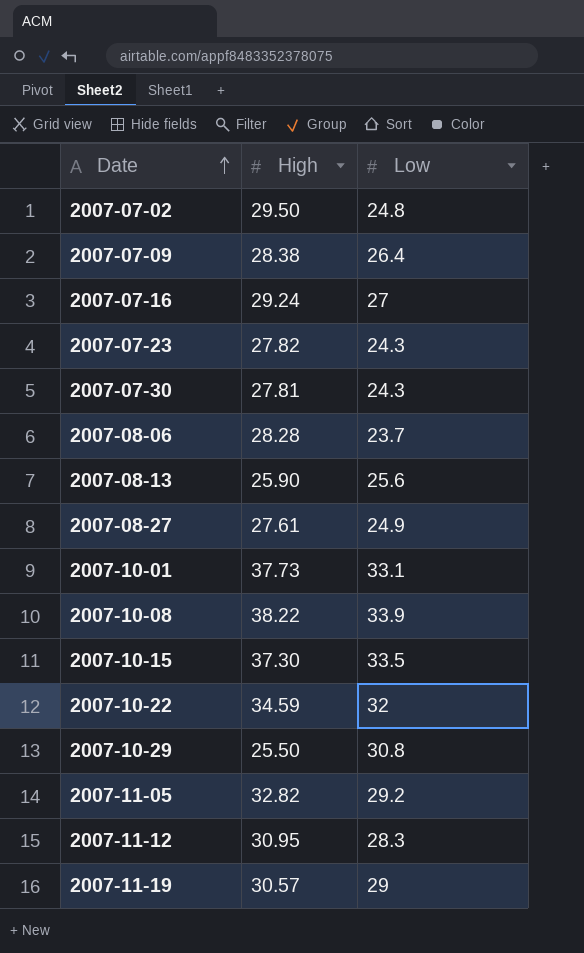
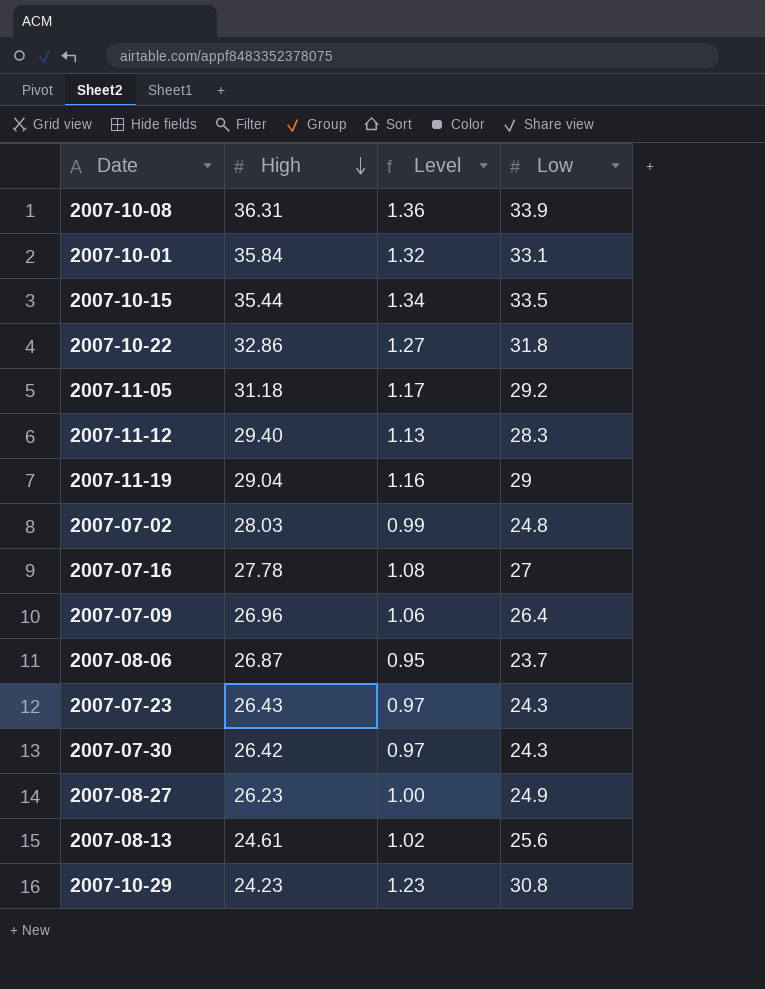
row order: Date ascending -> High descending
column Level | formula: none -> [Low] * 0.04
2007-10-08 | High: 38.22 -> 36.31
2007-10-01 | High: 37.73 -> 35.84
2007-10-15 | High: 37.30 -> 35.44
2007-10-22 | High: 34.59 -> 32.86
2007-10-22 | Low: 32 -> 31.8
2007-11-05 | High: 32.82 -> 31.18
2007-11-12 | High: 30.95 -> 29.40
2007-11-19 | High: 30.57 -> 29.04
2007-07-02 | High: 29.50 -> 28.03
2007-07-16 | High: 29.24 -> 27.78
2007-07-09 | High: 28.38 -> 26.96
2007-08-06 | High: 28.28 -> 26.87
2007-07-23 | High: 27.82 -> 26.43
2007-07-30 | High: 27.81 -> 26.42
2007-08-27 | High: 27.61 -> 26.23
2007-08-13 | High: 25.90 -> 24.61
2007-10-29 | High: 25.50 -> 24.23

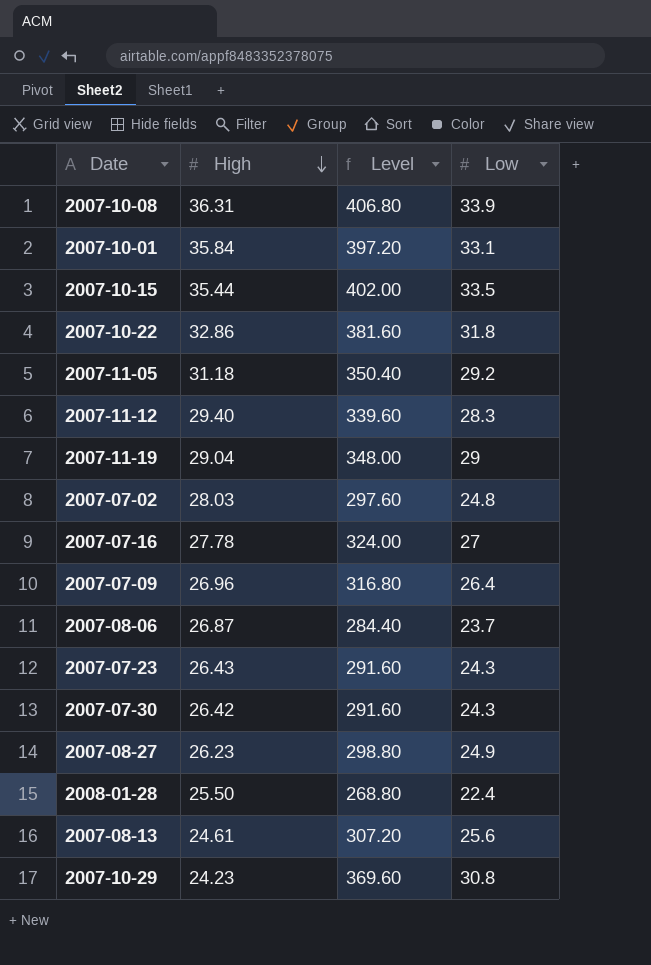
column Level | formula: [Low] * 0.04 -> [Low] * 12
row 2008-01-28: none -> 25.50 | 268.80 | 22.4

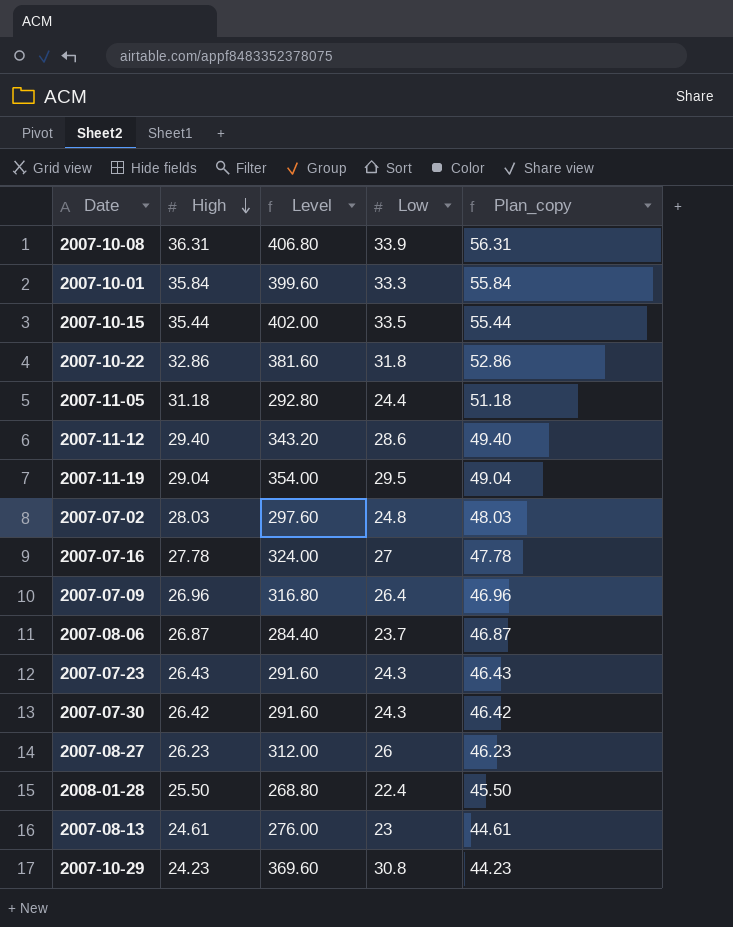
column Plan_copy | formula: none -> [High] + 20
2007-10-01 | Level: 397.20 -> 399.60
2007-10-01 | Low: 33.1 -> 33.3
2007-11-05 | Level: 350.40 -> 292.80
2007-11-05 | Low: 29.2 -> 24.4
2007-11-12 | Level: 339.60 -> 343.20
2007-11-12 | Low: 28.3 -> 28.6
2007-11-19 | Level: 348.00 -> 354.00
2007-11-19 | Low: 29 -> 29.5
2007-08-27 | Level: 298.80 -> 312.00
2007-08-27 | Low: 24.9 -> 26
2007-08-13 | Level: 307.20 -> 276.00
2007-08-13 | Low: 25.6 -> 23

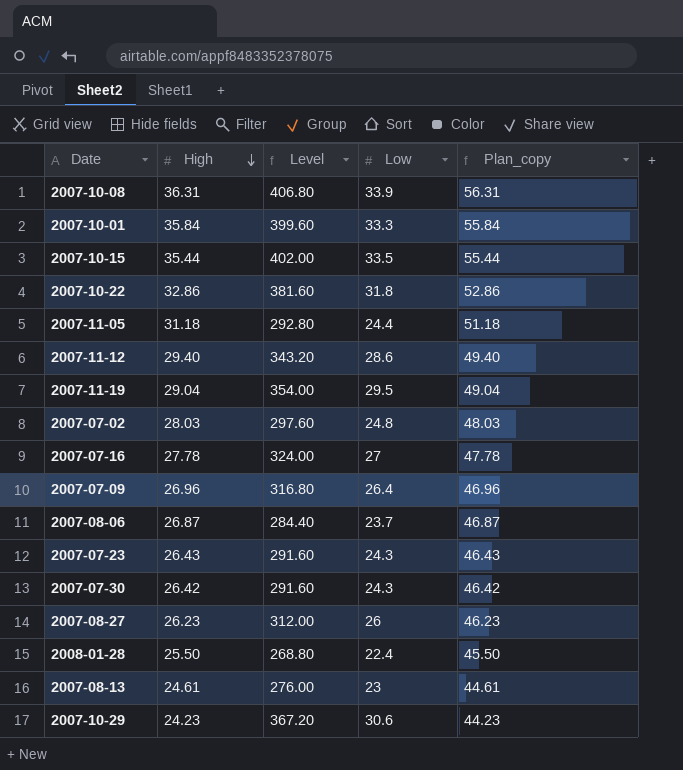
2007-10-29 | Level: 369.60 -> 367.20
2007-10-29 | Low: 30.8 -> 30.6

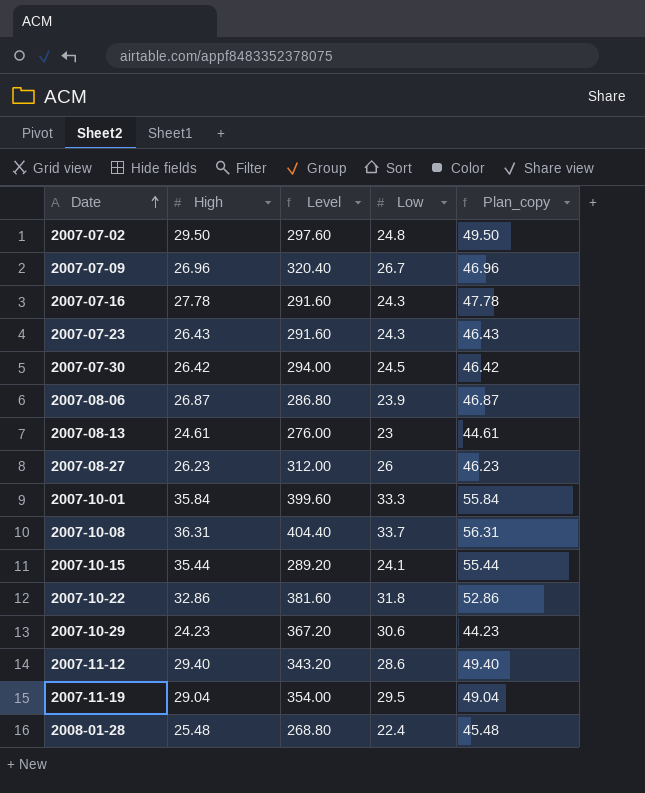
row order: High descending -> Date ascending
row 2007-11-05: 31.18 | 292.80 | 24.4 | 51.18 -> none
2007-07-02 | High: 28.03 -> 29.50
2007-07-02 | Plan_copy: 48.03 -> 49.50
2007-07-09 | Level: 316.80 -> 320.40
2007-07-09 | Low: 26.4 -> 26.7
2007-07-16 | Level: 324.00 -> 291.60
2007-07-16 | Low: 27 -> 24.3
2007-07-30 | Level: 291.60 -> 294.00
2007-07-30 | Low: 24.3 -> 24.5
2007-08-06 | Level: 284.40 -> 286.80
2007-08-06 | Low: 23.7 -> 23.9
2007-10-08 | Level: 406.80 -> 404.40
2007-10-08 | Low: 33.9 -> 33.7
2007-10-15 | Level: 402.00 -> 289.20
2007-10-15 | Low: 33.5 -> 24.1
2008-01-28 | High: 25.50 -> 25.48
2008-01-28 | Plan_copy: 45.50 -> 45.48

